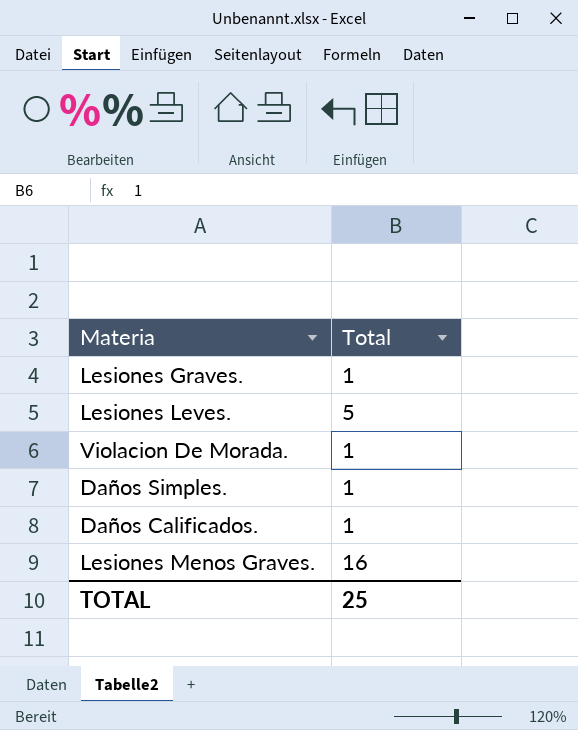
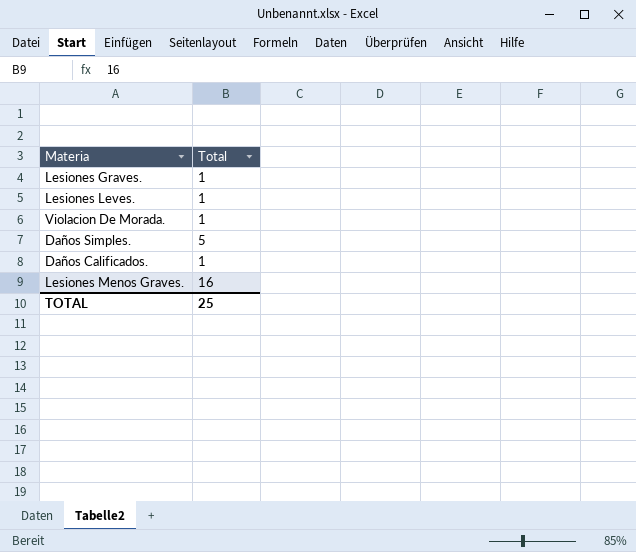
Lesiones Leves. | Total: 5 -> 1
Daños Simples. | Total: 1 -> 5

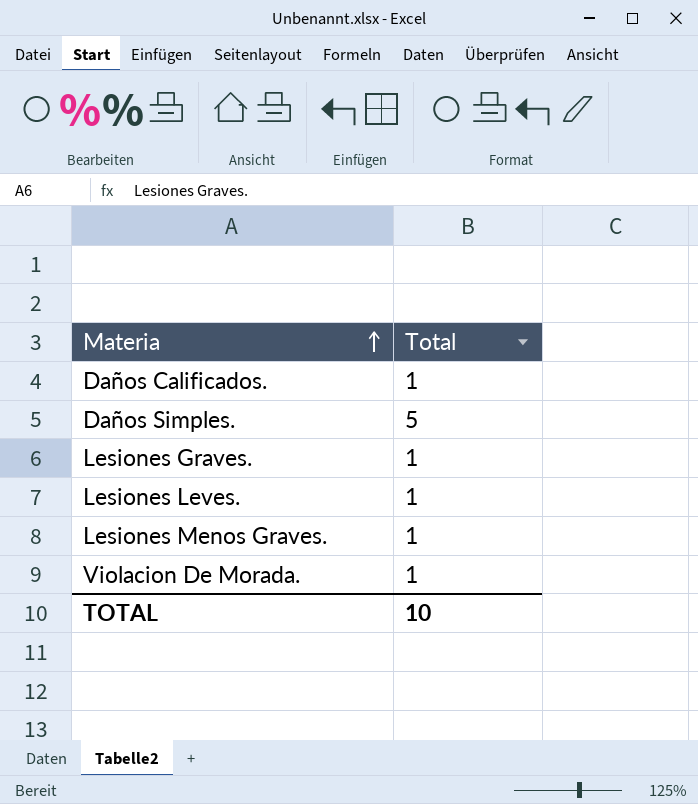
row order: none -> Materia ascending
Lesiones Menos Graves. | Total: 16 -> 1
TOTAL | Total: 25 -> 10

